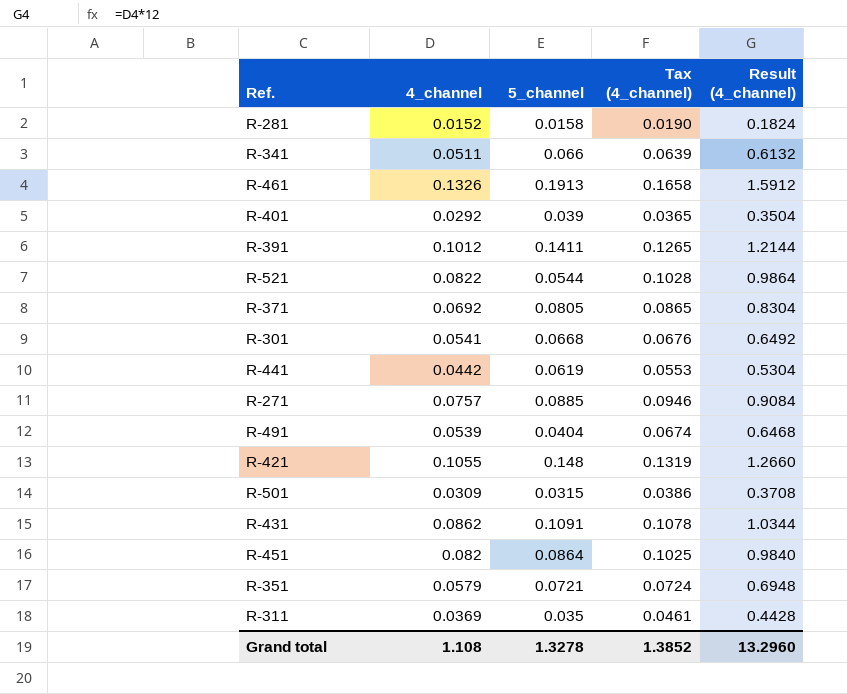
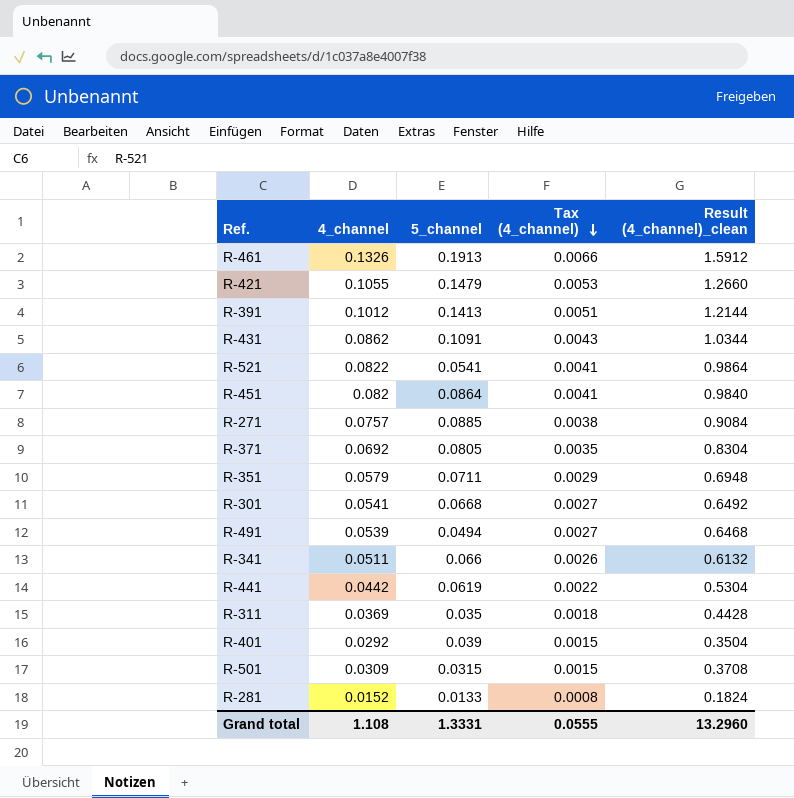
row order: none -> Tax (4_channel) descending
column Tax (4_channel) | formula: [4_channel] * 1.25 -> [4_channel] * 0.05
column name: Result (4_channel) -> Result (4_channel)_clean
R-421 | 5_channel: 0.148 -> 0.1479
R-391 | 5_channel: 0.1411 -> 0.1413
R-521 | 5_channel: 0.0544 -> 0.0541
R-351 | 5_channel: 0.0721 -> 0.0711
R-491 | 5_channel: 0.0404 -> 0.0494
R-281 | 5_channel: 0.0158 -> 0.0133
Grand total | 5_channel: 1.3278 -> 1.3331
Grand total | Tax (4_channel): 1.3852 -> 0.0555

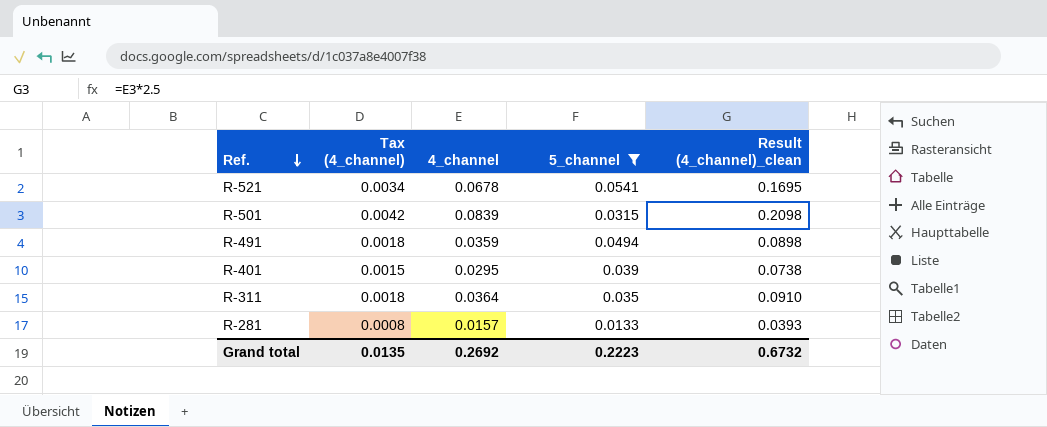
filter: none -> 5_channel <= 0.0541
row order: Tax (4_channel) descending -> Ref. descending
column Tax (4_channel) | position: 4 -> 2
column Result (4_channel)_clean | formula: [4_channel] * 12 -> [4_channel] * 2.5
R-521 | Tax (4_channel): 0.0041 -> 0.0034
R-521 | 4_channel: 0.0822 -> 0.0678
R-501 | Tax (4_channel): 0.0015 -> 0.0042
R-501 | 4_channel: 0.0309 -> 0.0839
R-491 | Tax (4_channel): 0.0027 -> 0.0018
R-491 | 4_channel: 0.0539 -> 0.0359
R-401 | 4_channel: 0.0292 -> 0.0295
R-311 | 4_channel: 0.0369 -> 0.0364
R-281 | 4_channel: 0.0152 -> 0.0157
Grand total | Tax (4_channel): 0.0555 -> 0.0135
Grand total | 4_channel: 1.108 -> 0.2692
Grand total | 5_channel: 1.3331 -> 0.2223
Grand total | Result (4_channel)_clean: 13.2960 -> 0.6732

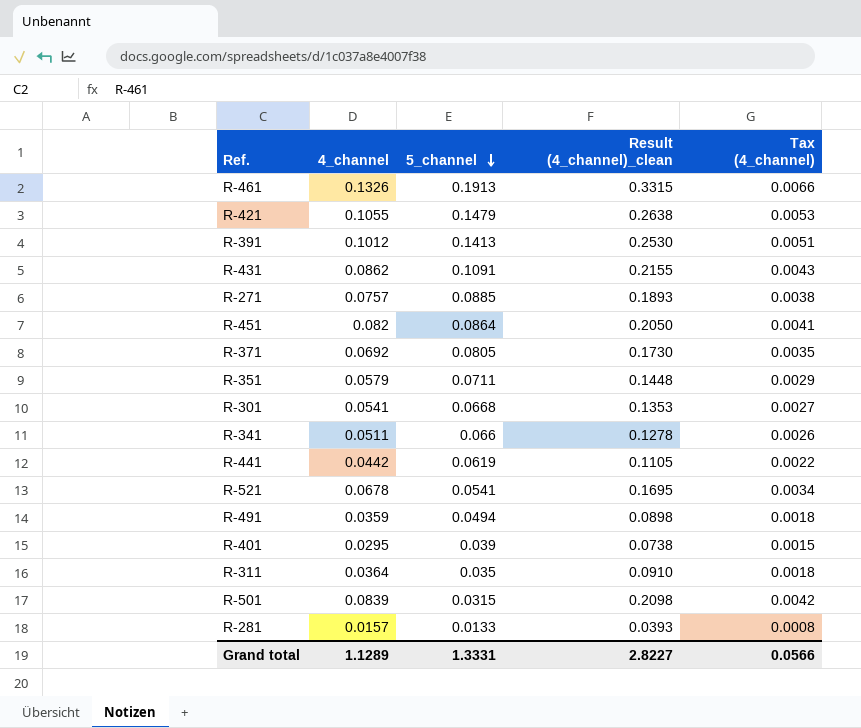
filter: 5_channel <= 0.0541 -> none
row order: Ref. descending -> 5_channel descending
column Tax (4_channel) | position: 2 -> 5
Grand total | 4_channel: 0.2692 -> 1.1289
Grand total | 5_channel: 0.2223 -> 1.3331
Grand total | Result (4_channel)_clean: 0.6732 -> 2.8227
Grand total | Tax (4_channel): 0.0135 -> 0.0566

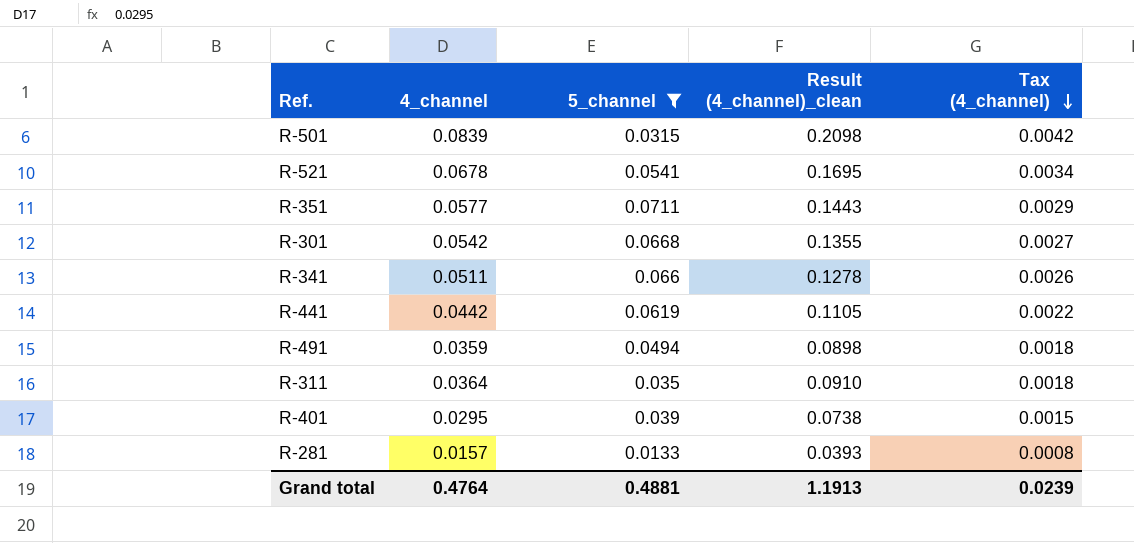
filter: none -> 5_channel <= 0.0711
row order: 5_channel descending -> Tax (4_channel) descending
R-351 | 4_channel: 0.0579 -> 0.0577
R-351 | Result (4_channel)_clean: 0.1448 -> 0.1443
R-301 | 4_channel: 0.0541 -> 0.0542
R-301 | Result (4_channel)_clean: 0.1353 -> 0.1355
Grand total | 4_channel: 1.1289 -> 0.4764
Grand total | 5_channel: 1.3331 -> 0.4881
Grand total | Result (4_channel)_clean: 2.8227 -> 1.1913
Grand total | Tax (4_channel): 0.0566 -> 0.0239

